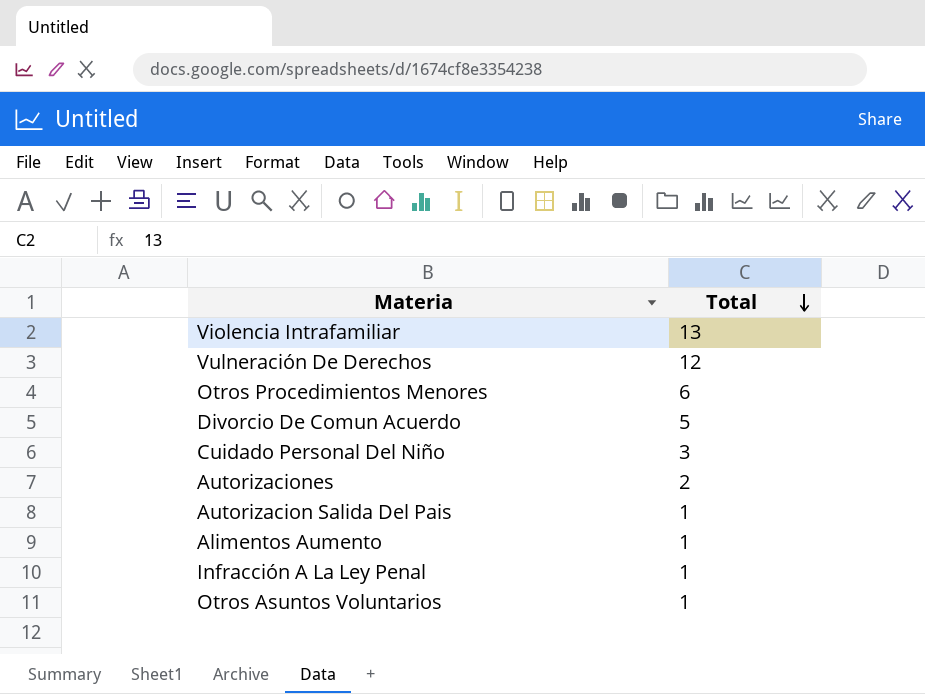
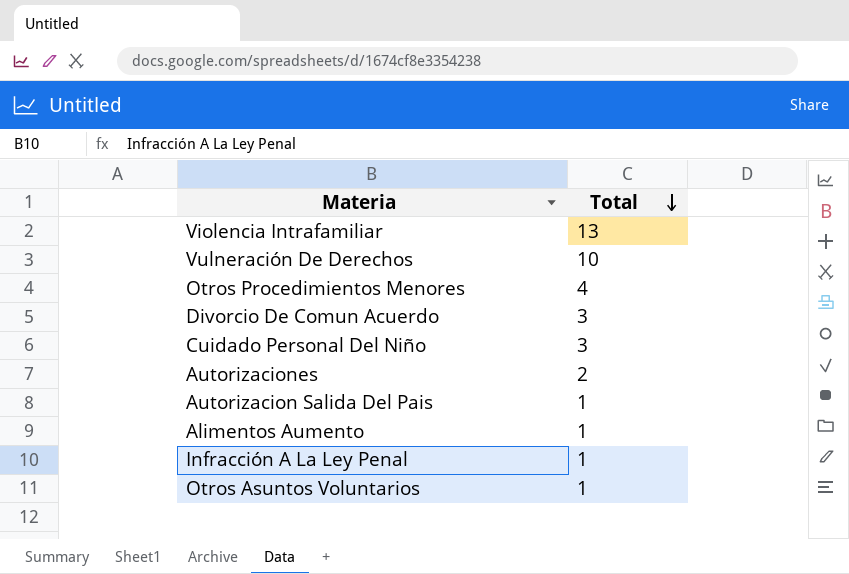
Vulneración De Derechos | Total: 12 -> 10
Otros Procedimientos Menores | Total: 6 -> 4
Divorcio De Comun Acuerdo | Total: 5 -> 3

